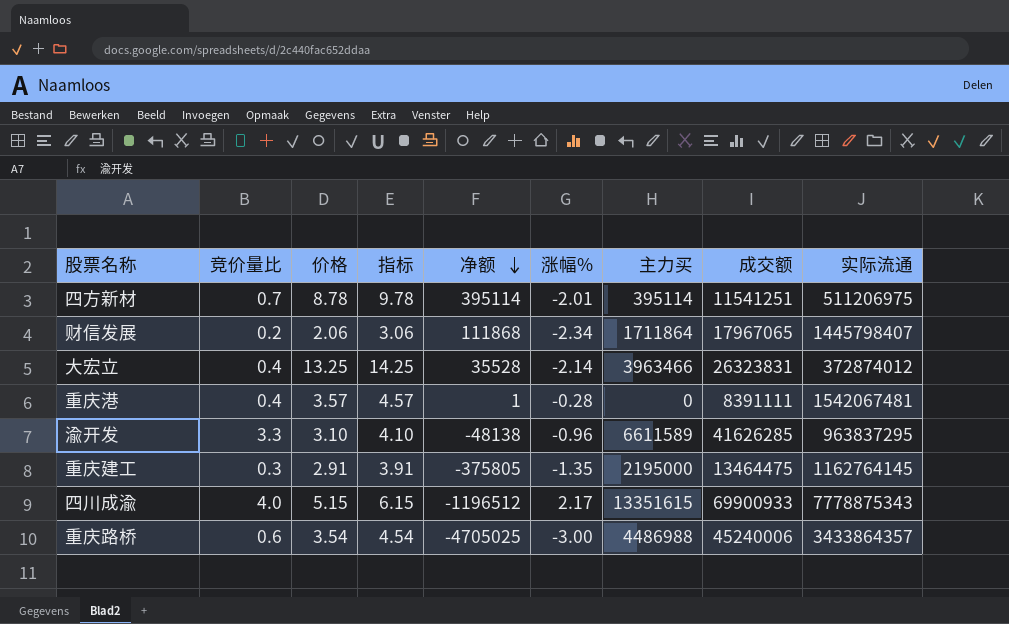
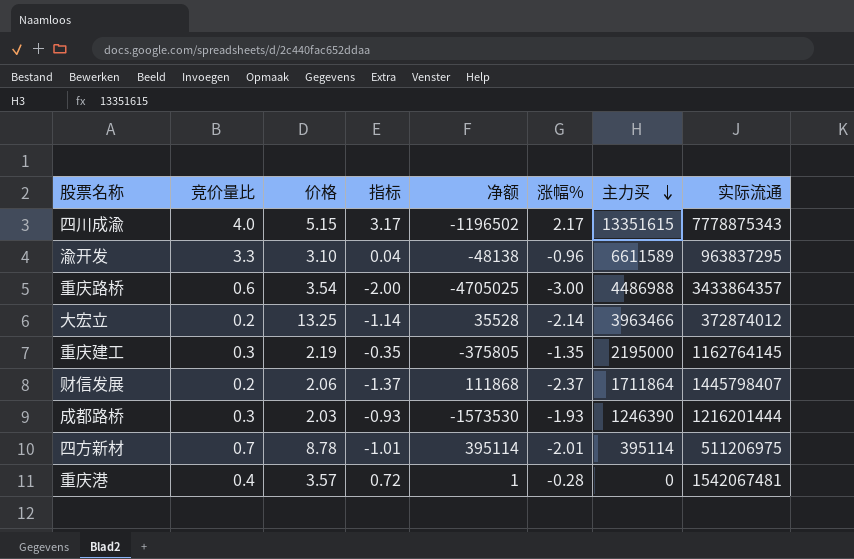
row order: 净额 descending -> 主力买 descending
column 成交额 | position: 8 -> none
column 指标 | formula: [价格] + 1 -> [涨幅%] + 1
四川成渝 | 净额: -1196512 -> -1196502
大宏立 | 竞价量比: 0.4 -> 0.2
重庆建工 | 价格: 2.91 -> 2.19
财信发展 | 涨幅%: -2.34 -> -2.37
row 成都路桥: none -> 0.3 | 2.03 | -0.93 | -1573530 | -1.93 | 1246390 | 1216201444

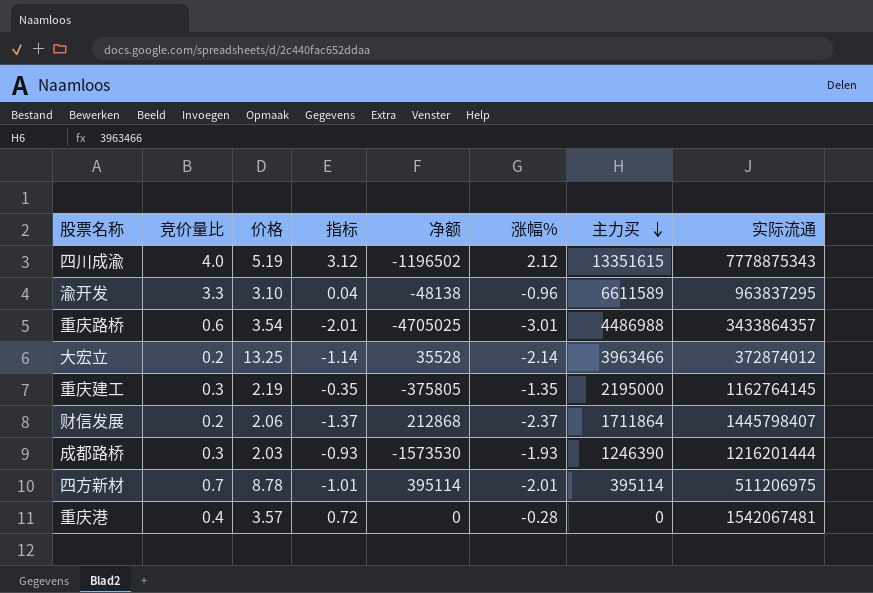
四川成渝 | 价格: 5.15 -> 5.19
四川成渝 | 指标: 3.17 -> 3.12
四川成渝 | 涨幅%: 2.17 -> 2.12
重庆路桥 | 指标: -2.00 -> -2.01
重庆路桥 | 涨幅%: -3.00 -> -3.01
财信发展 | 净额: 111868 -> 212868
重庆港 | 净额: 1 -> 0

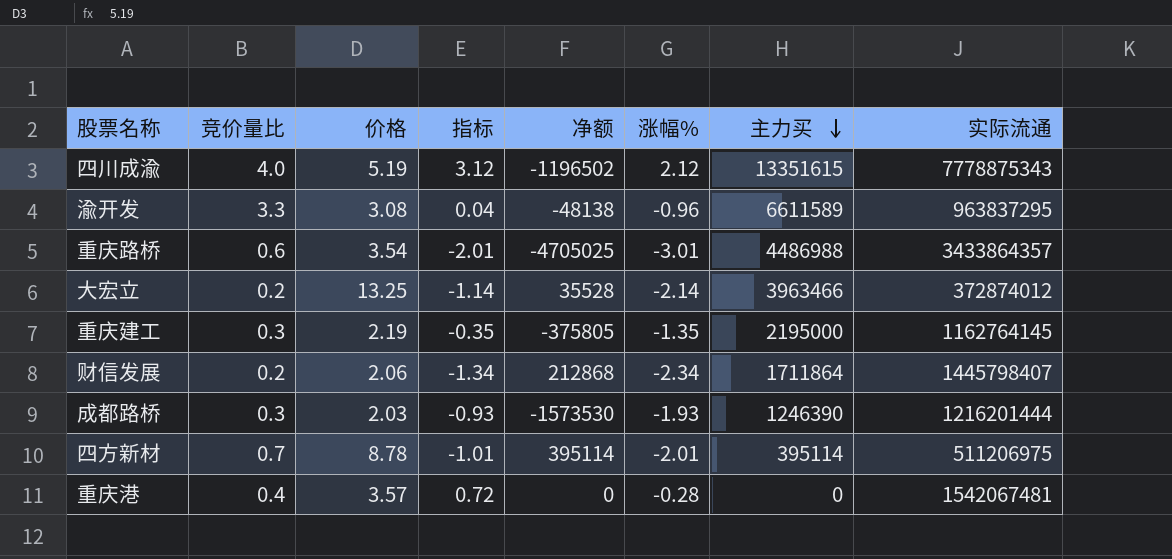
渝开发 | 价格: 3.10 -> 3.08
财信发展 | 指标: -1.37 -> -1.34
财信发展 | 涨幅%: -2.37 -> -2.34

